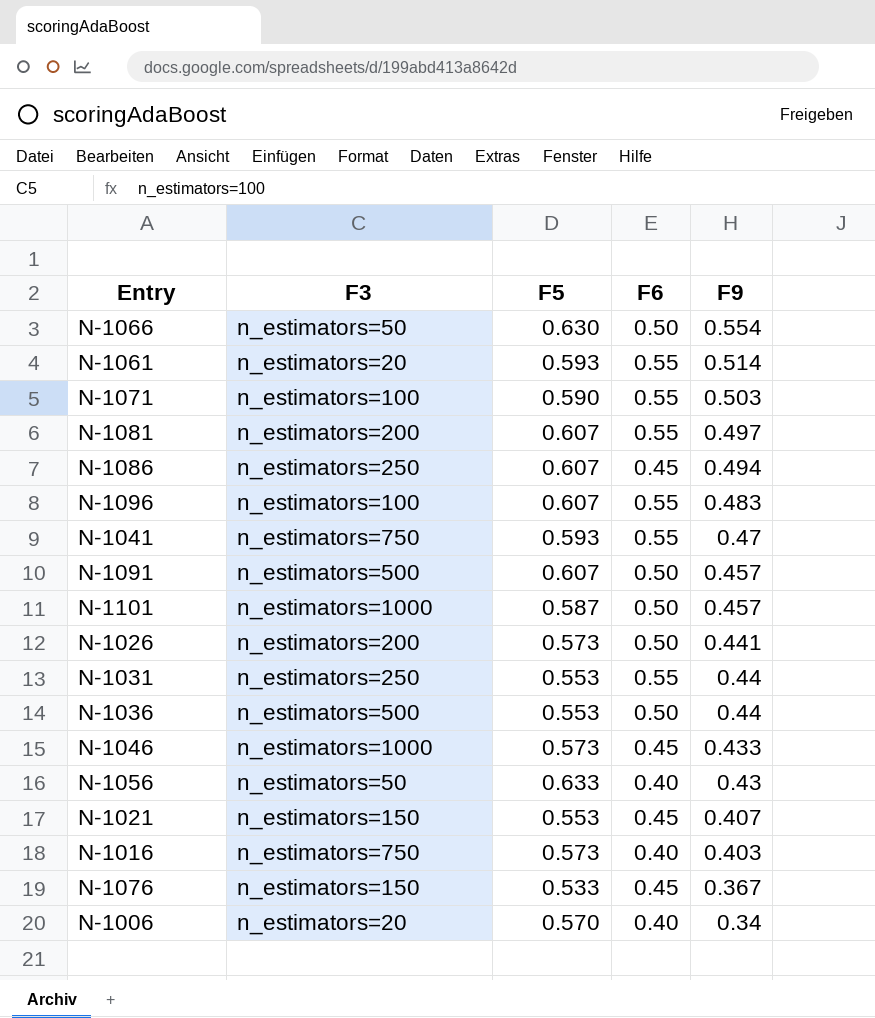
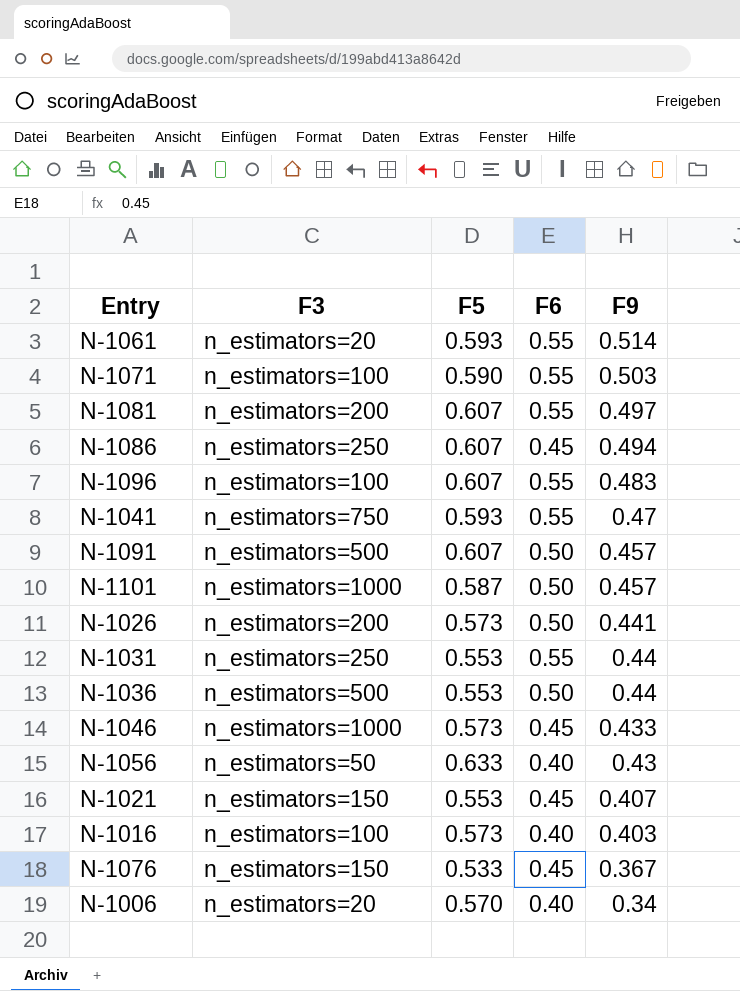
row N-1066: n_estimators=50 | 0.630 | 0.50 | 0.554 -> none
N-1016 | F3: n_estimators=750 -> n_estimators=100

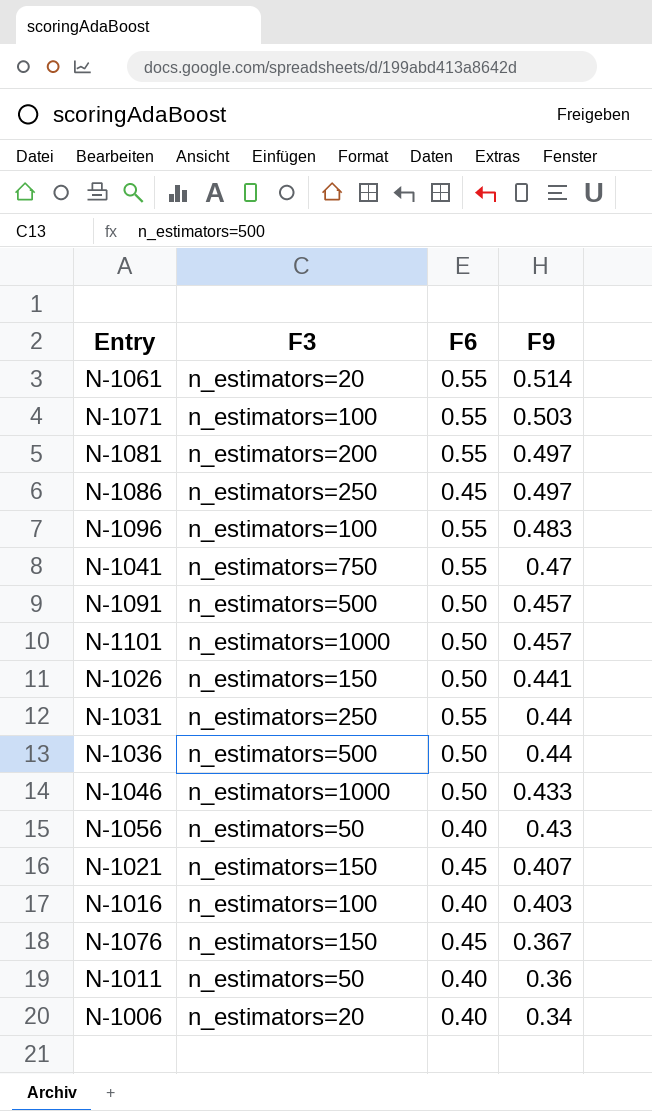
column F5 | position: 3 -> none
N-1086 | F9: 0.494 -> 0.497
N-1026 | F3: n_estimators=200 -> n_estimators=150
N-1046 | F6: 0.45 -> 0.50
row N-1011: none -> n_estimators=50 | 0.40 | 0.36

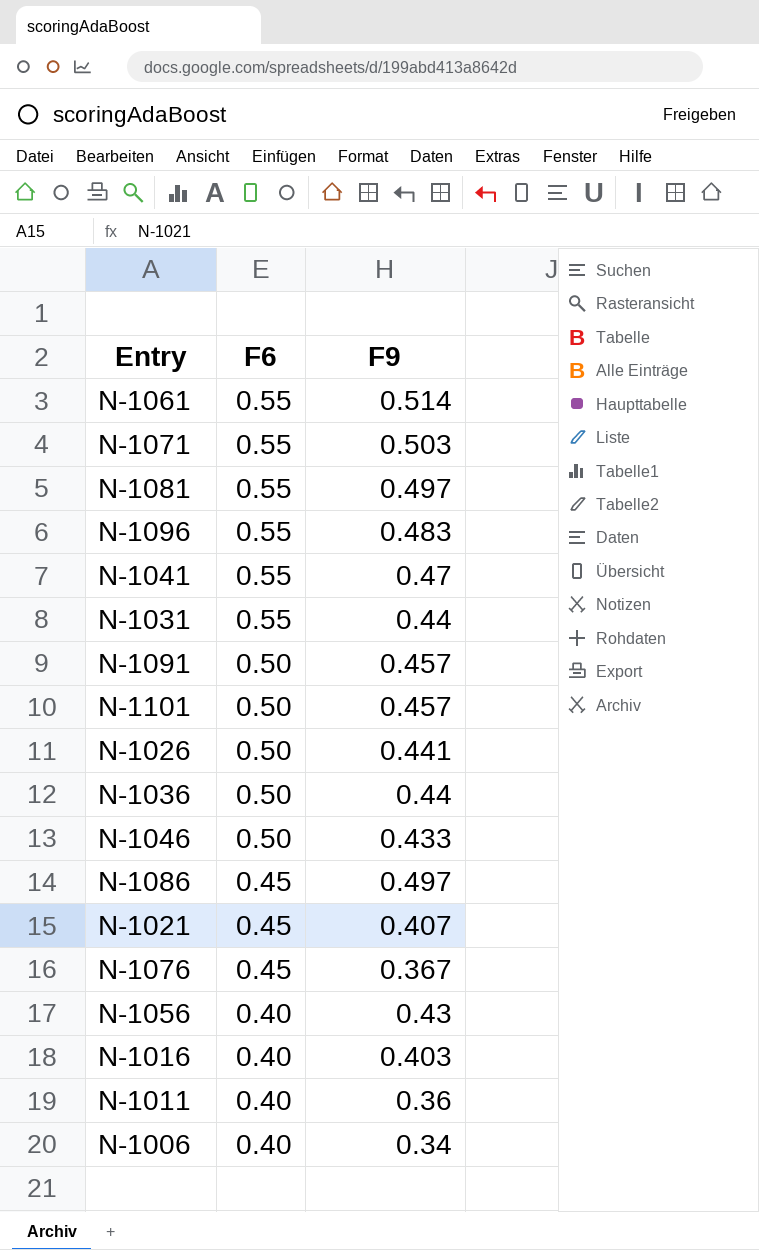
row order: F9 descending -> F6 descending
column F3 | position: 2 -> none

